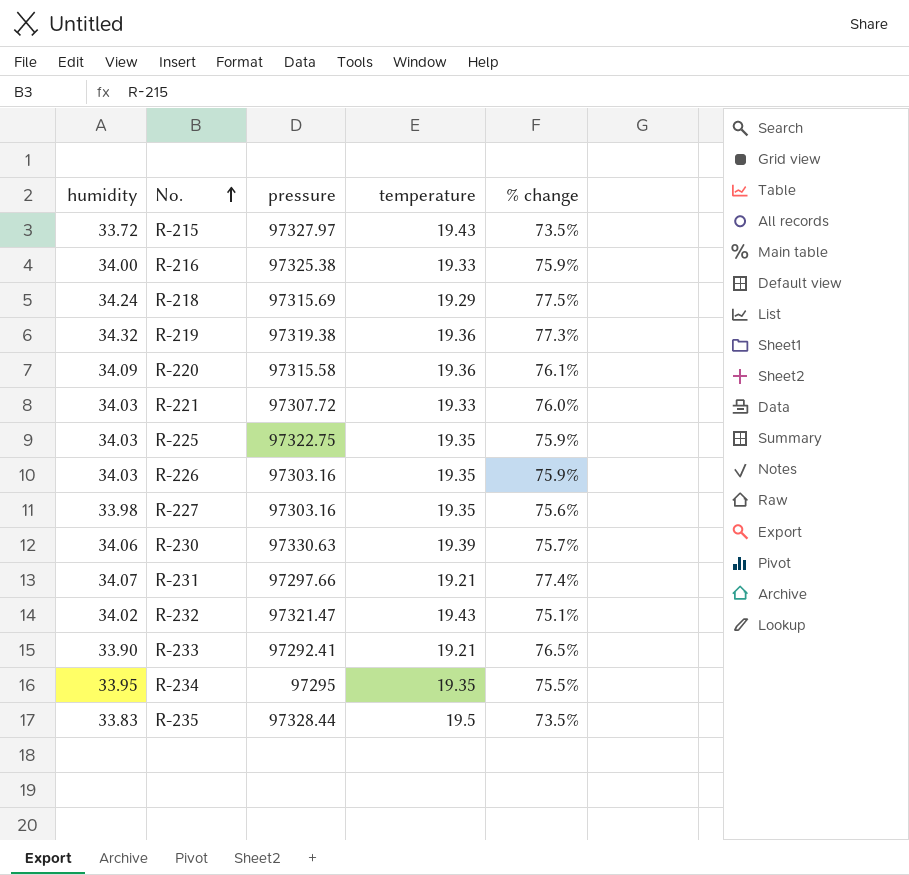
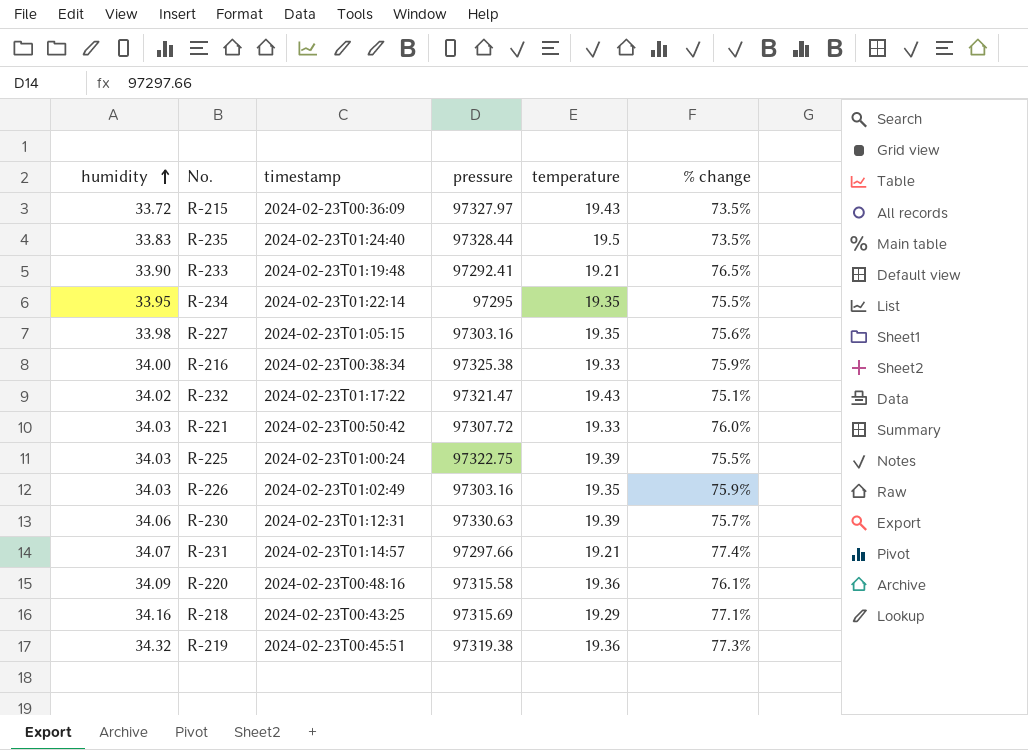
row order: No. ascending -> humidity ascending
column timestamp | position: none -> 3
R-225 | temperature: 19.35 -> 19.39
R-225 | % change: 75.9% -> 75.5%
R-218 | humidity: 34.24 -> 34.16
R-218 | % change: 77.5% -> 77.1%

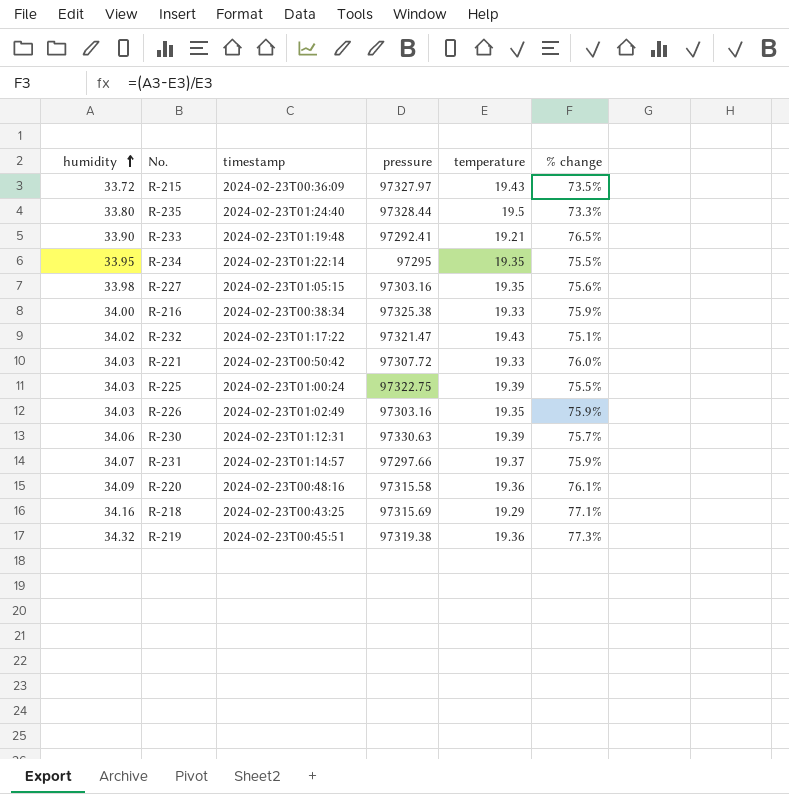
R-235 | humidity: 33.83 -> 33.80
R-235 | % change: 73.5% -> 73.3%
R-231 | temperature: 19.21 -> 19.37
R-231 | % change: 77.4% -> 75.9%

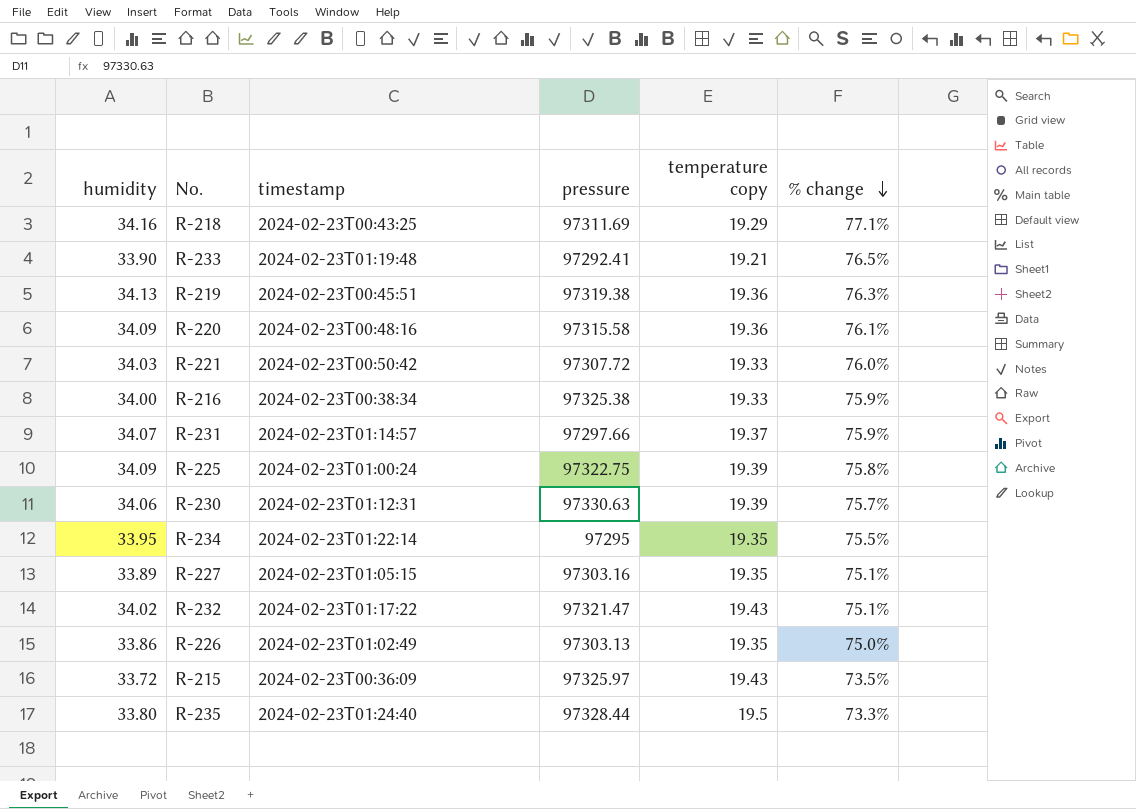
row order: humidity ascending -> % change descending
column name: temperature -> temperature copy
R-218 | pressure: 97315.69 -> 97311.69
R-219 | humidity: 34.32 -> 34.13
R-219 | % change: 77.3% -> 76.3%
R-225 | humidity: 34.03 -> 34.09
R-225 | % change: 75.5% -> 75.8%
R-227 | humidity: 33.98 -> 33.89
R-227 | % change: 75.6% -> 75.1%
R-226 | humidity: 34.03 -> 33.86
R-226 | pressure: 97303.16 -> 97303.13
R-226 | % change: 75.9% -> 75.0%
R-215 | pressure: 97327.97 -> 97325.97

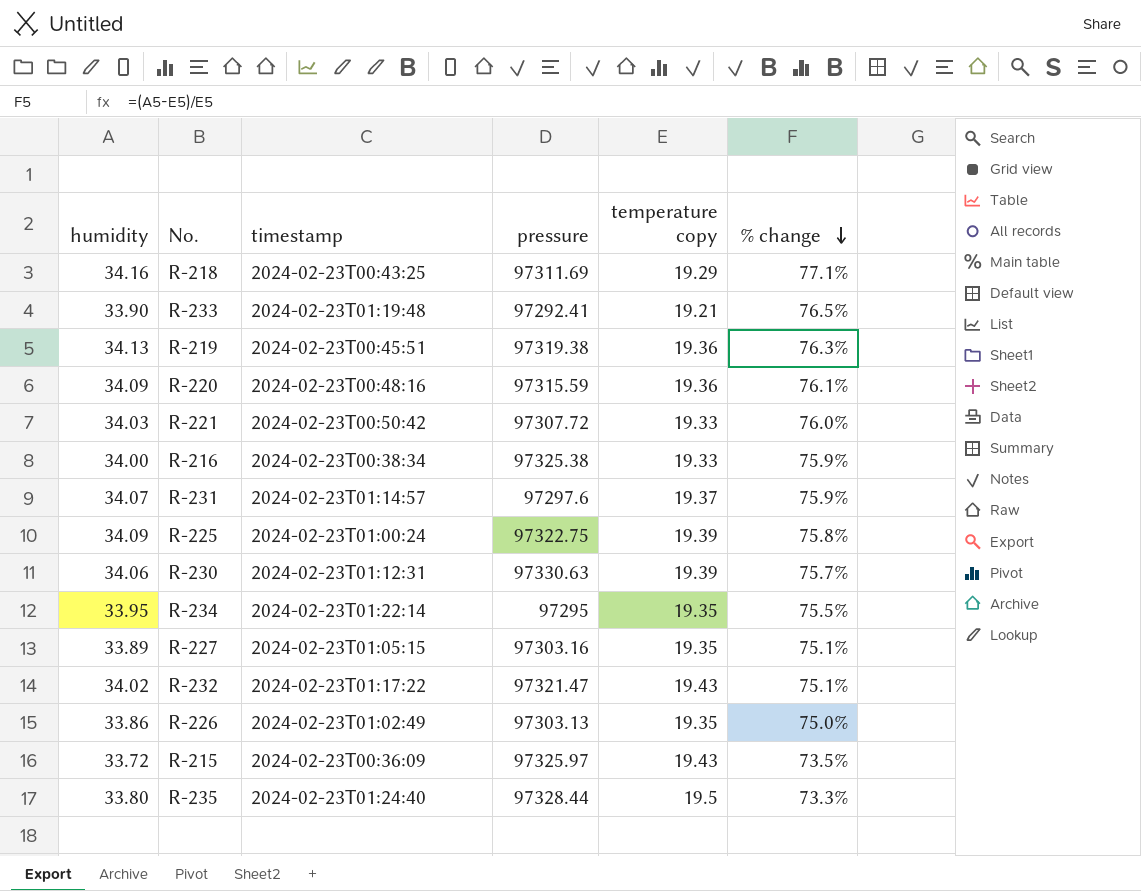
R-220 | pressure: 97315.58 -> 97315.59
R-231 | pressure: 97297.66 -> 97297.6

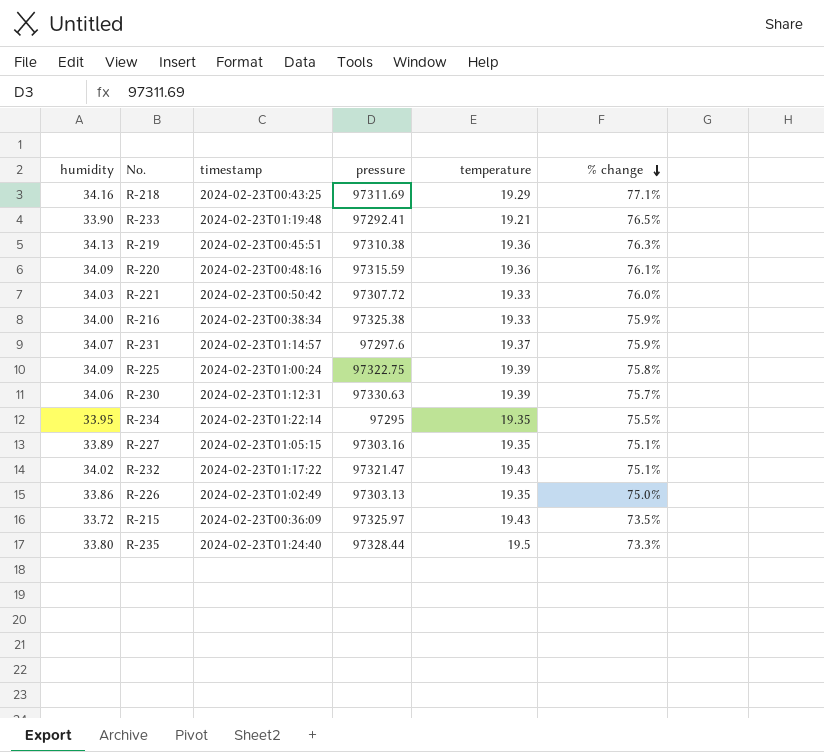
column name: temperature copy -> temperature
R-219 | pressure: 97319.38 -> 97310.38

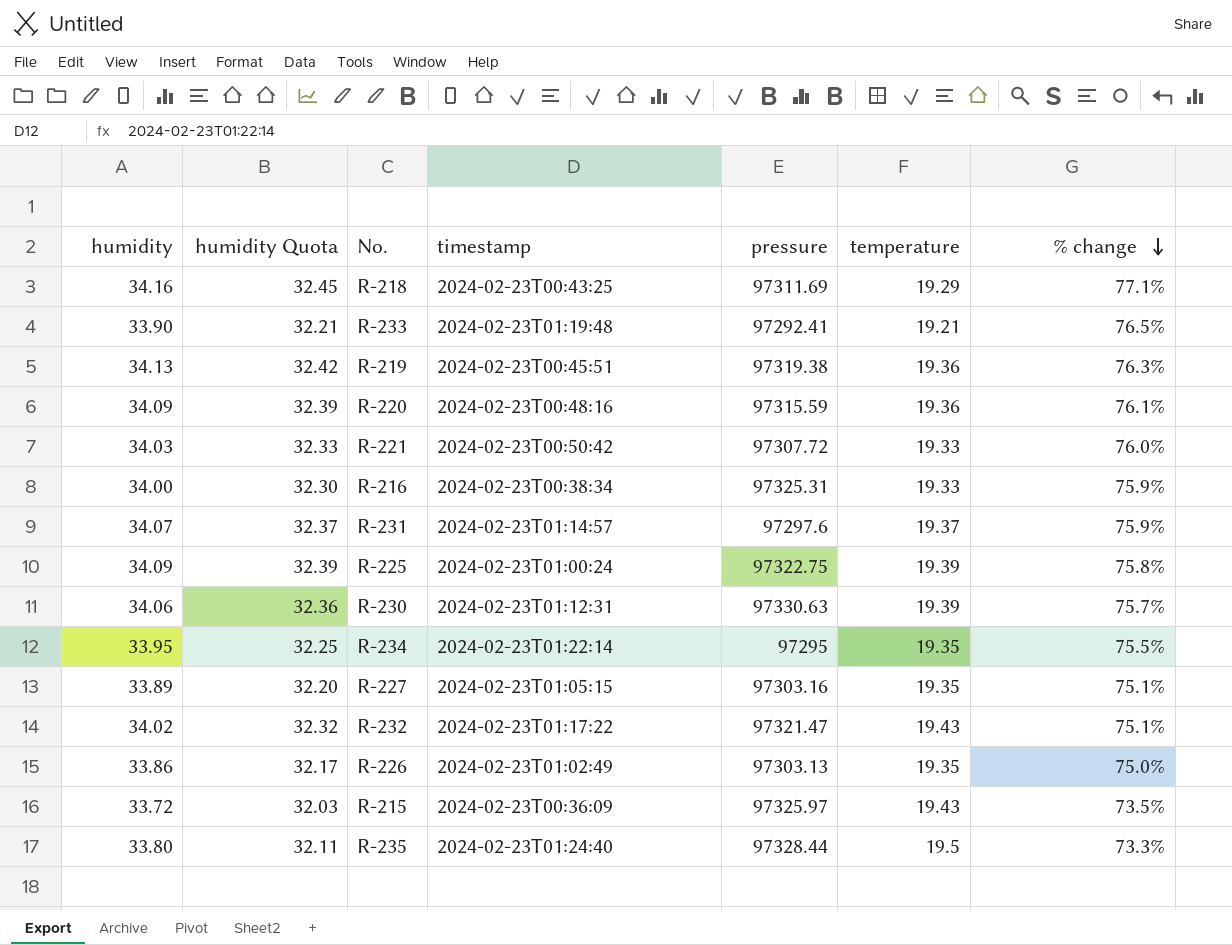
column humidity Quota | formula: none -> [humidity] * 0.95
R-219 | pressure: 97310.38 -> 97319.38
R-216 | pressure: 97325.38 -> 97325.31

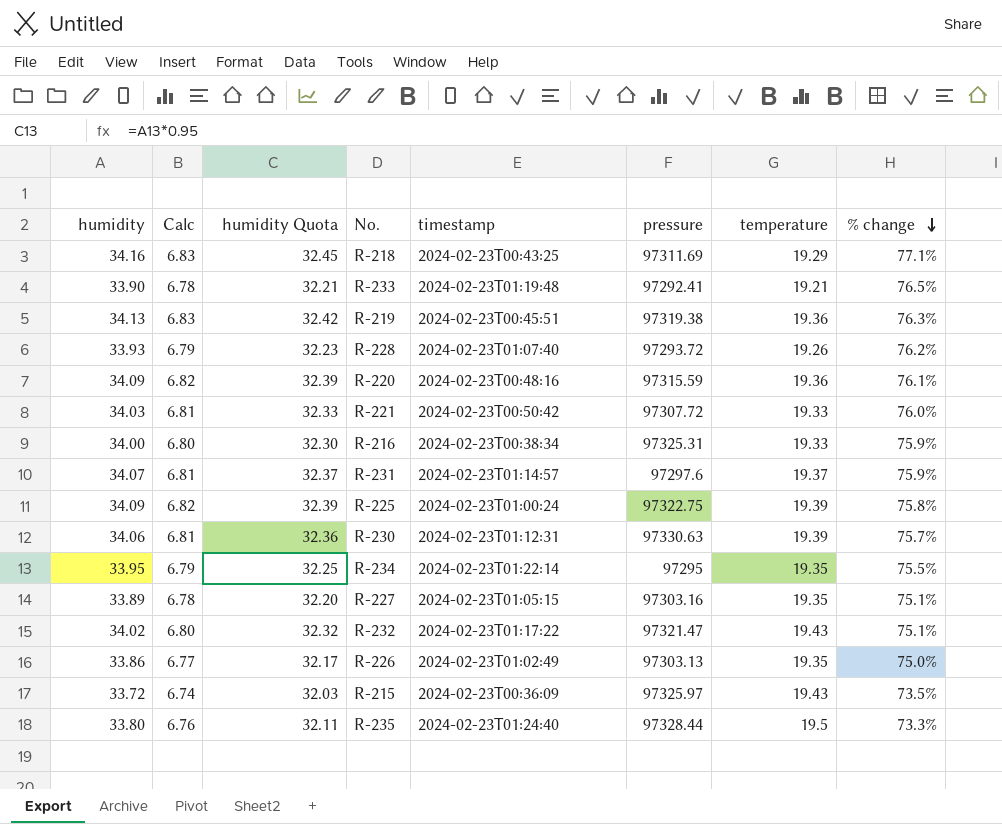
column Calc | formula: none -> [humidity] * 0.2
row R-228: none -> 33.93 | 6.79 | 32.23 | 2024-02-23T01:07:40 | 97293.72 | 19.26 | 76.2%

